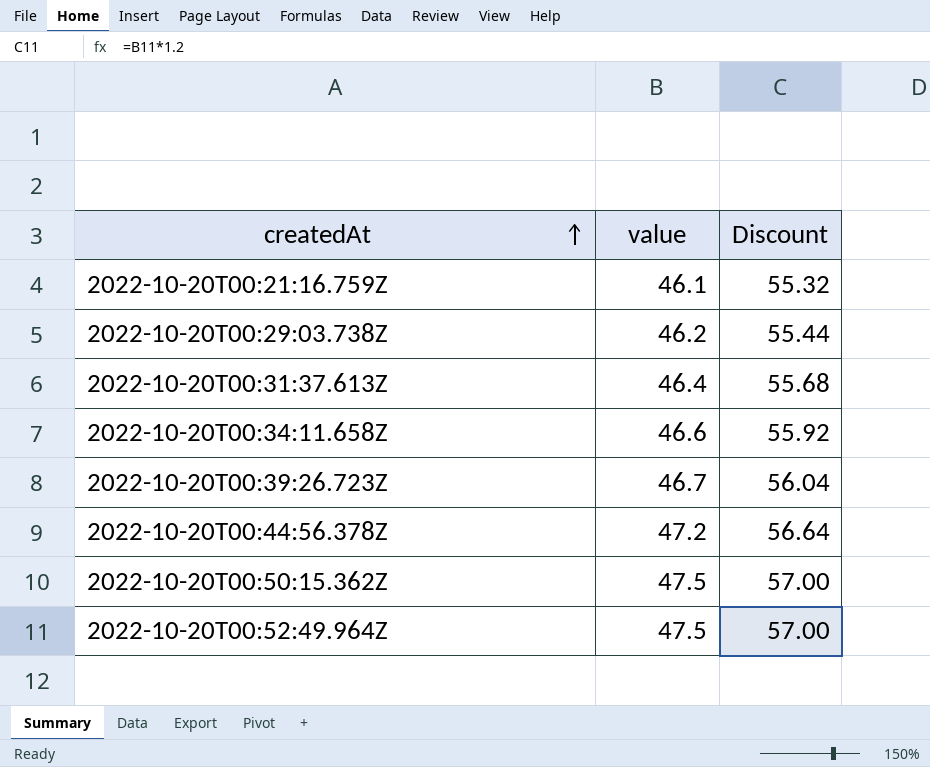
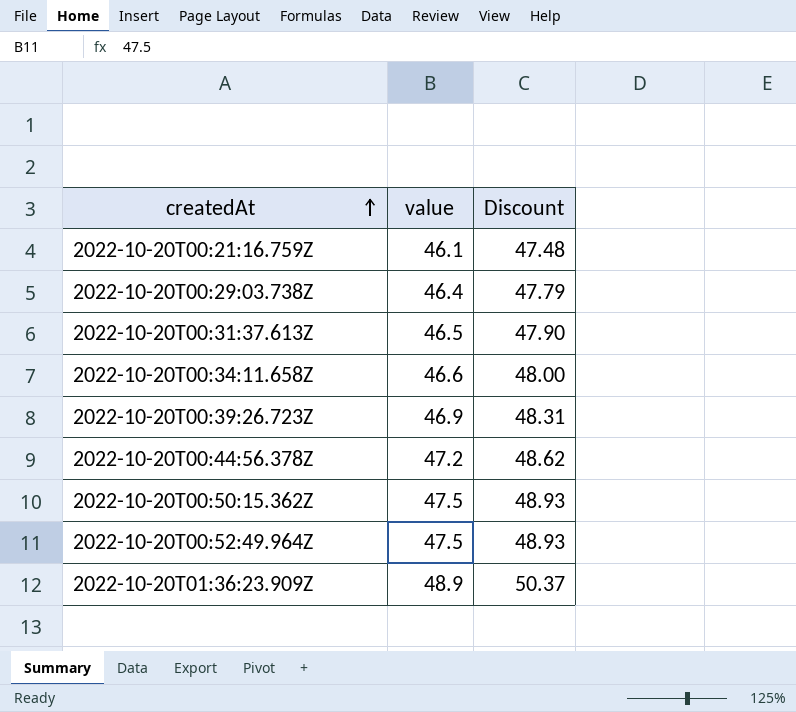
column Discount | formula: [value] * 1.2 -> [value] * 1.03
2022-10-20T00:29:03.738Z | value: 46.2 -> 46.4
2022-10-20T00:31:37.613Z | value: 46.4 -> 46.5
2022-10-20T00:39:26.723Z | value: 46.7 -> 46.9
row 2022-10-20T01:36:23.909Z: none -> 48.9 | 50.37

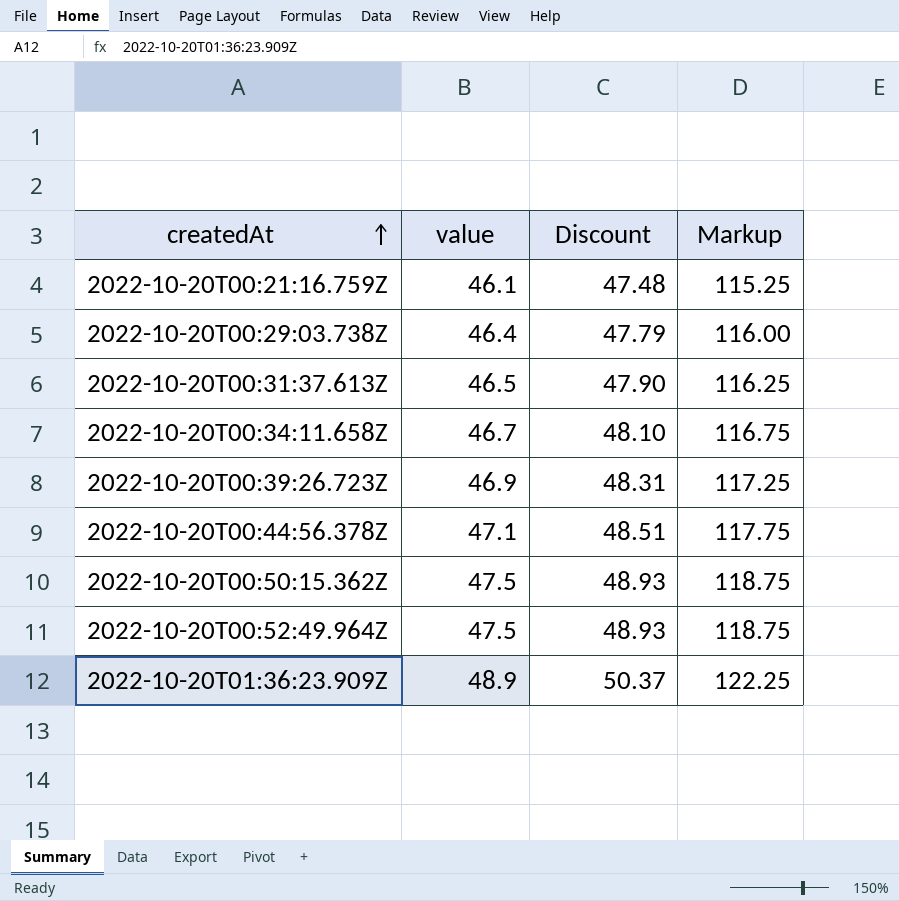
column Markup | formula: none -> [value] * 2.5
2022-10-20T00:34:11.658Z | value: 46.6 -> 46.7
2022-10-20T00:34:11.658Z | Discount: 48.00 -> 48.10
2022-10-20T00:44:56.378Z | value: 47.2 -> 47.1
2022-10-20T00:44:56.378Z | Discount: 48.62 -> 48.51

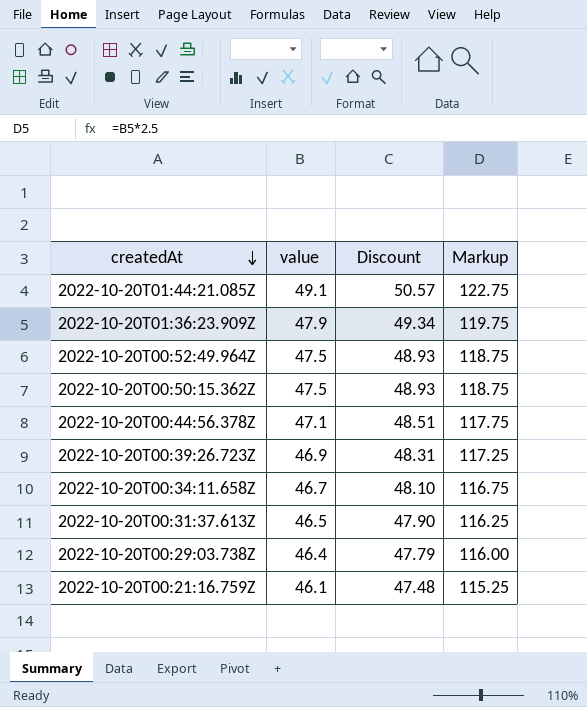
row order: createdAt ascending -> createdAt descending
row 2022-10-20T01:44:21.085Z: none -> 49.1 | 50.57 | 122.75
2022-10-20T01:36:23.909Z | value: 48.9 -> 47.9
2022-10-20T01:36:23.909Z | Discount: 50.37 -> 49.34
2022-10-20T01:36:23.909Z | Markup: 122.25 -> 119.75

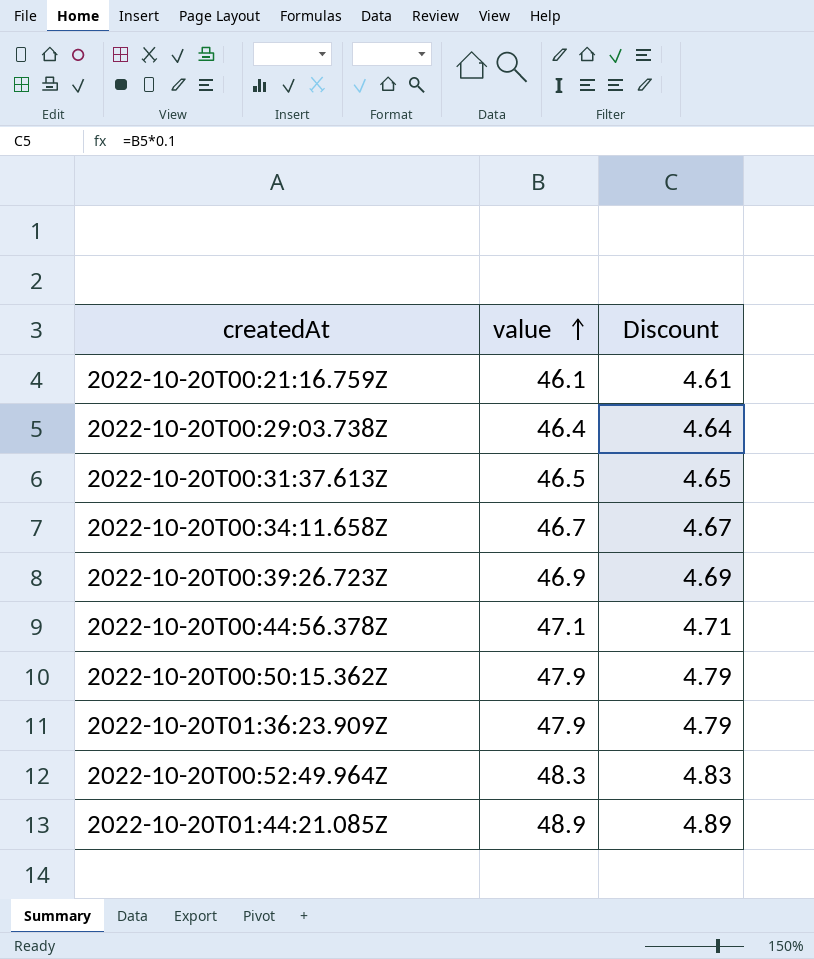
row order: createdAt descending -> value ascending
column Markup | formula: [value] * 2.5 -> none
column Discount | formula: [value] * 1.03 -> [value] * 0.1
2022-10-20T00:50:15.362Z | value: 47.5 -> 47.9
2022-10-20T00:52:49.964Z | value: 47.5 -> 48.3
2022-10-20T01:44:21.085Z | value: 49.1 -> 48.9

